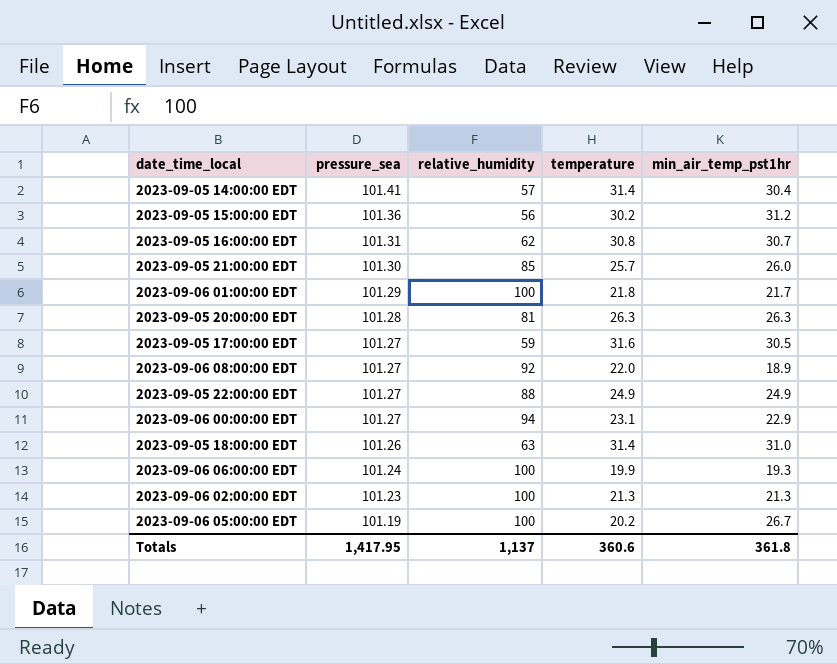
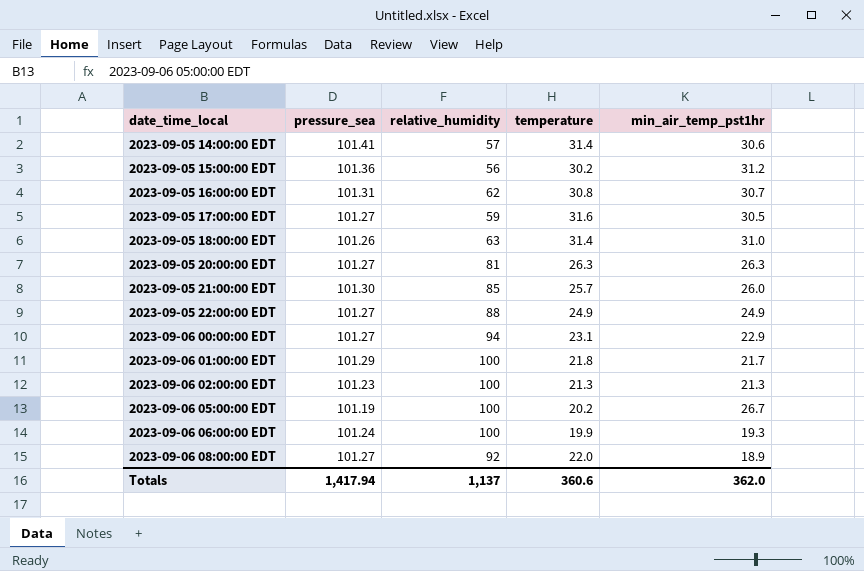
row order: pressure_sea descending -> date_time_local ascending
2023-09-05 14:00:00 EDT | min_air_temp_pst1hr: 30.4 -> 30.6
2023-09-05 20:00:00 EDT | pressure_sea: 101.28 -> 101.27
Totals | pressure_sea: 1,417.95 -> 1,417.94
Totals | min_air_temp_pst1hr: 361.8 -> 362.0

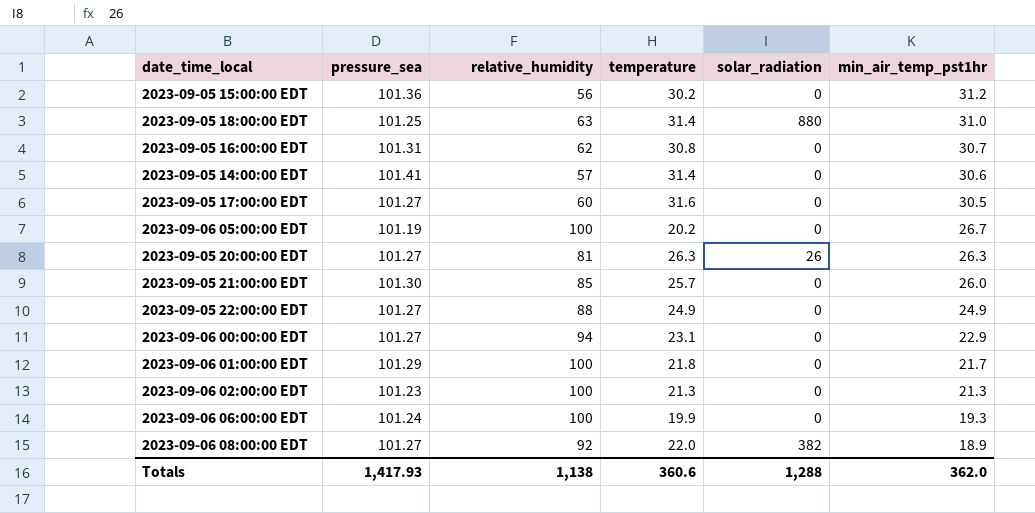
row order: date_time_local ascending -> min_air_temp_pst1hr descending
column solar_radiation | position: none -> 5
2023-09-05 18:00:00 EDT | pressure_sea: 101.26 -> 101.25
2023-09-05 17:00:00 EDT | relative_humidity: 59 -> 60
Totals | pressure_sea: 1,417.94 -> 1,417.93
Totals | relative_humidity: 1,137 -> 1,138

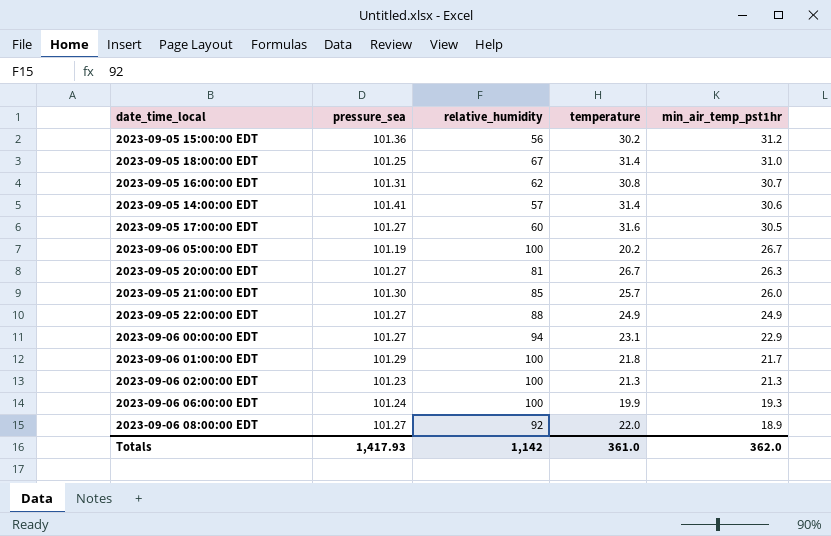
column solar_radiation | position: 5 -> none
2023-09-05 18:00:00 EDT | relative_humidity: 63 -> 67
2023-09-05 20:00:00 EDT | temperature: 26.3 -> 26.7
Totals | relative_humidity: 1,138 -> 1,142
Totals | temperature: 360.6 -> 361.0

